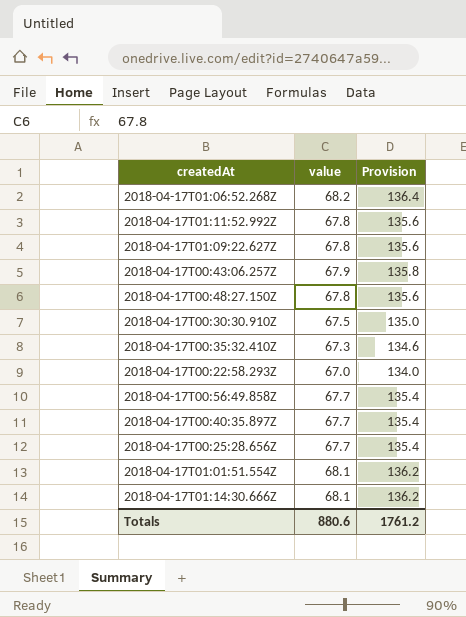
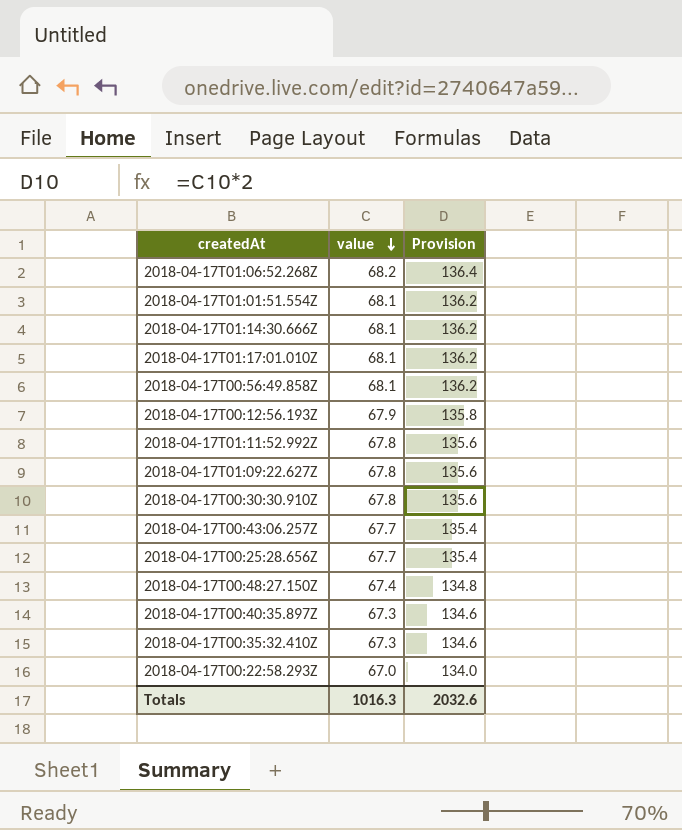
row order: none -> value descending
row 2018-04-17T01:17:01.010Z: none -> 68.1 | 136.2
2018-04-17T00:56:49.858Z | value: 67.7 -> 68.1
2018-04-17T00:56:49.858Z | Provision: 135.4 -> 136.2
row 2018-04-17T00:12:56.193Z: none -> 67.9 | 135.8
2018-04-17T00:30:30.910Z | value: 67.5 -> 67.8
2018-04-17T00:30:30.910Z | Provision: 135.0 -> 135.6
2018-04-17T00:43:06.257Z | value: 67.9 -> 67.7
2018-04-17T00:43:06.257Z | Provision: 135.8 -> 135.4
2018-04-17T00:48:27.150Z | value: 67.8 -> 67.4
2018-04-17T00:48:27.150Z | Provision: 135.6 -> 134.8
2018-04-17T00:40:35.897Z | value: 67.7 -> 67.3
2018-04-17T00:40:35.897Z | Provision: 135.4 -> 134.6
Totals | value: 880.6 -> 1016.3
Totals | Provision: 1761.2 -> 2032.6

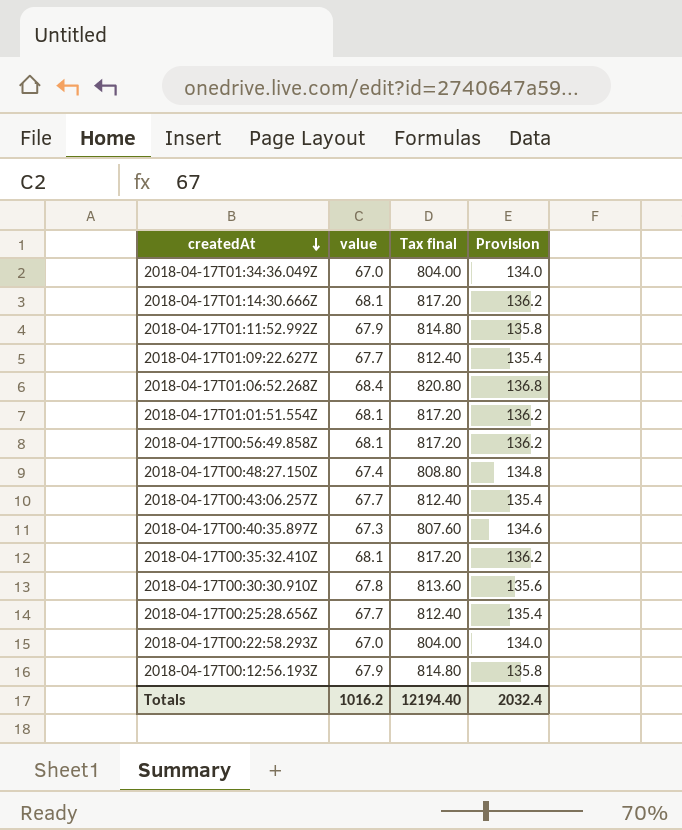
row order: value descending -> createdAt descending
column Tax final | formula: none -> [value] * 12
row 2018-04-17T01:17:01.010Z: 68.1 | 136.2 -> none
row 2018-04-17T01:34:36.049Z: none -> 67.0 | 804.00 | 134.0
2018-04-17T01:11:52.992Z | value: 67.8 -> 67.9
2018-04-17T01:11:52.992Z | Provision: 135.6 -> 135.8
2018-04-17T01:09:22.627Z | value: 67.8 -> 67.7
2018-04-17T01:09:22.627Z | Provision: 135.6 -> 135.4
2018-04-17T01:06:52.268Z | value: 68.2 -> 68.4
2018-04-17T01:06:52.268Z | Provision: 136.4 -> 136.8
2018-04-17T00:35:32.410Z | value: 67.3 -> 68.1
2018-04-17T00:35:32.410Z | Provision: 134.6 -> 136.2
Totals | value: 1016.3 -> 1016.2
Totals | Provision: 2032.6 -> 2032.4

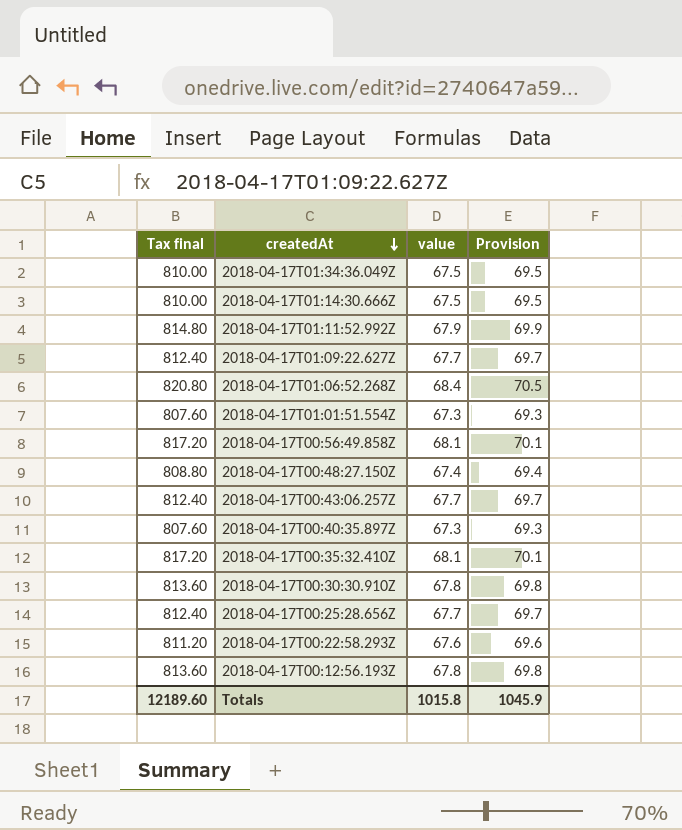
column Tax final | position: 3 -> 1
column Provision | formula: [value] * 2 -> [value] * 1.03
2018-04-17T01:34:36.049Z | Tax final: 804.00 -> 810.00
2018-04-17T01:34:36.049Z | value: 67.0 -> 67.5
2018-04-17T01:14:30.666Z | Tax final: 817.20 -> 810.00
2018-04-17T01:14:30.666Z | value: 68.1 -> 67.5
2018-04-17T01:01:51.554Z | Tax final: 817.20 -> 807.60
2018-04-17T01:01:51.554Z | value: 68.1 -> 67.3
2018-04-17T00:22:58.293Z | Tax final: 804.00 -> 811.20
2018-04-17T00:22:58.293Z | value: 67.0 -> 67.6
2018-04-17T00:12:56.193Z | Tax final: 814.80 -> 813.60
2018-04-17T00:12:56.193Z | value: 67.9 -> 67.8
Totals | Tax final: 12194.40 -> 12189.60
Totals | value: 1016.2 -> 1015.8
Totals | Provision: 2032.4 -> 1045.9

